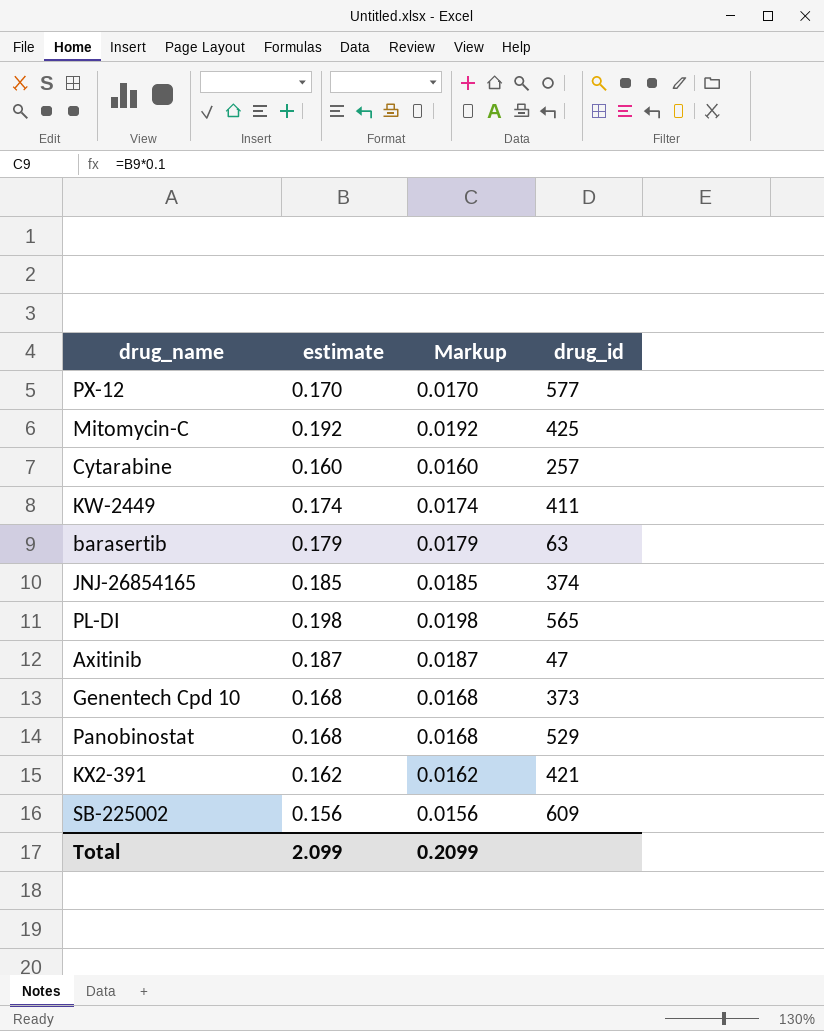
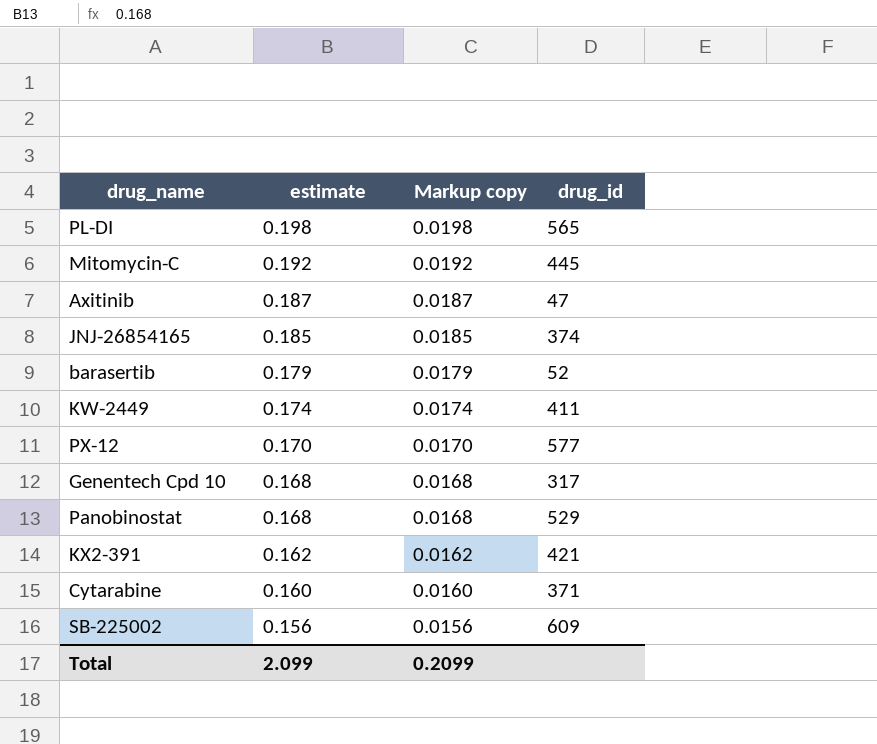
row order: none -> estimate descending
column name: Markup -> Markup copy
Mitomycin-C | drug_id: 425 -> 445
barasertib | drug_id: 63 -> 52
Genentech Cpd 10 | drug_id: 373 -> 317
Cytarabine | drug_id: 257 -> 371

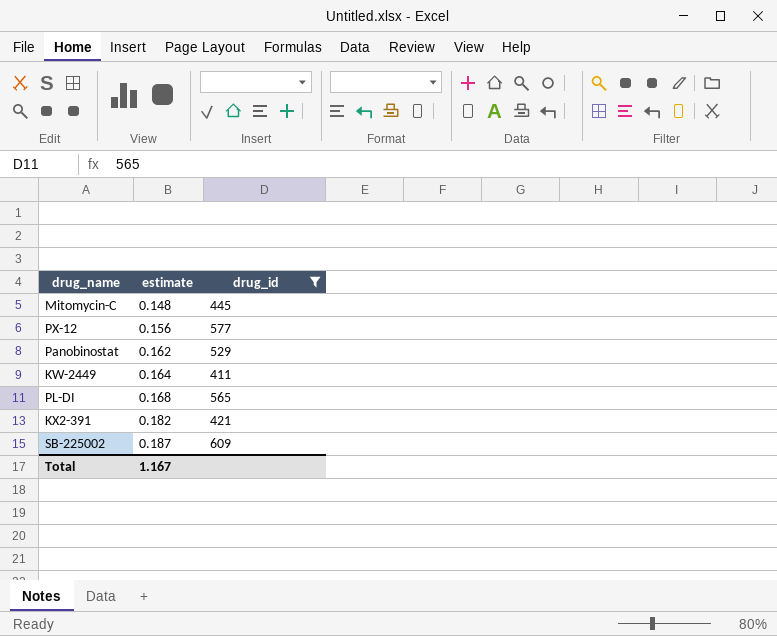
filter: none -> drug_id >= 411
row order: estimate descending -> estimate ascending
column Markup copy | formula: [estimate] * 0.1 -> none
Mitomycin-C | estimate: 0.192 -> 0.148
PX-12 | estimate: 0.170 -> 0.156
Panobinostat | estimate: 0.168 -> 0.162
KW-2449 | estimate: 0.174 -> 0.164
PL-DI | estimate: 0.198 -> 0.168
KX2-391 | estimate: 0.162 -> 0.182
SB-225002 | estimate: 0.156 -> 0.187
Total | estimate: 2.099 -> 1.167

